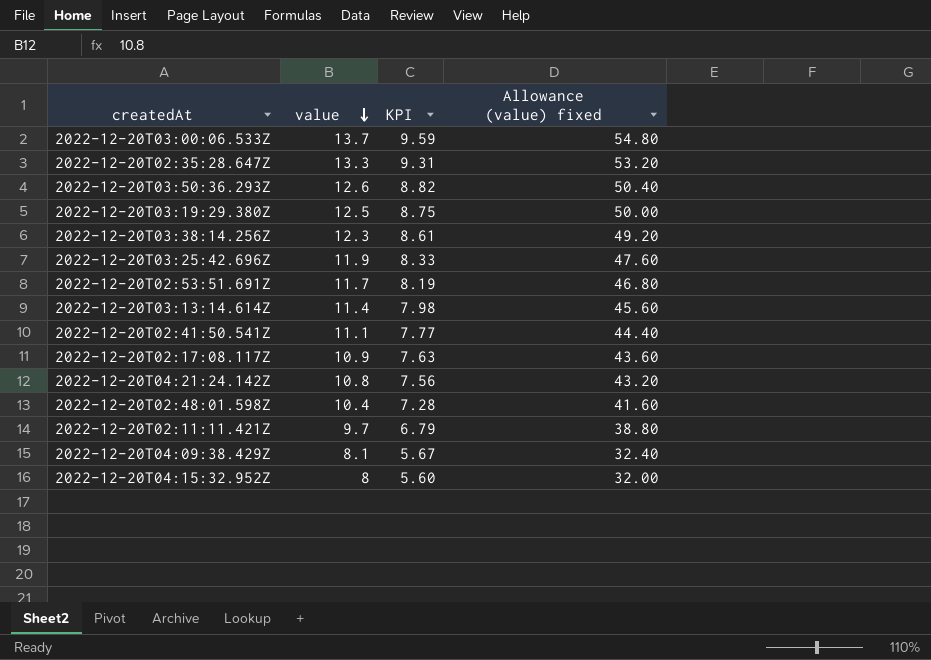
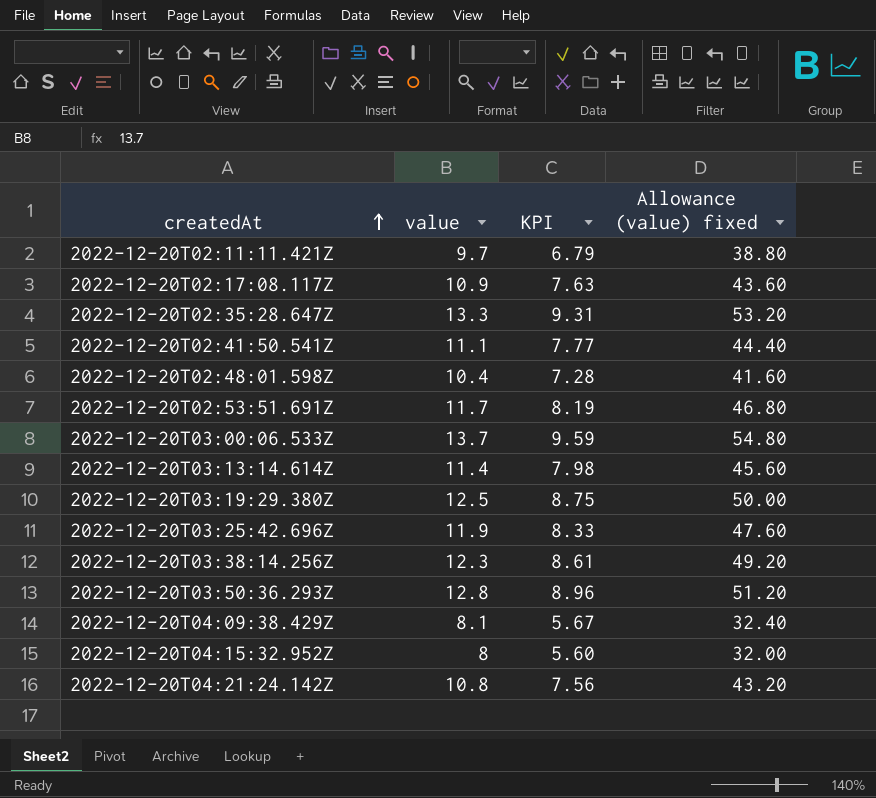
row order: value descending -> createdAt ascending
2022-12-20T03:50:36.293Z | value: 12.6 -> 12.8
2022-12-20T03:50:36.293Z | KPI: 8.82 -> 8.96
2022-12-20T03:50:36.293Z | Allowance (value) fixed: 50.40 -> 51.20

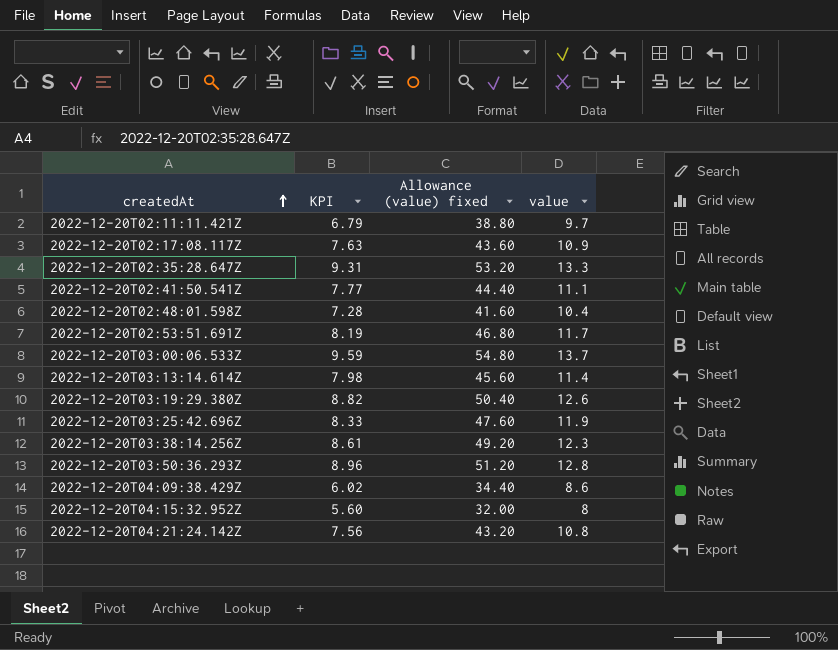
column value | position: 2 -> 4
2022-12-20T03:19:29.380Z | KPI: 8.75 -> 8.82
2022-12-20T03:19:29.380Z | Allowance (value) fixed: 50.00 -> 50.40
2022-12-20T03:19:29.380Z | value: 12.5 -> 12.6
2022-12-20T04:09:38.429Z | KPI: 5.67 -> 6.02
2022-12-20T04:09:38.429Z | Allowance (value) fixed: 32.40 -> 34.40
2022-12-20T04:09:38.429Z | value: 8.1 -> 8.6

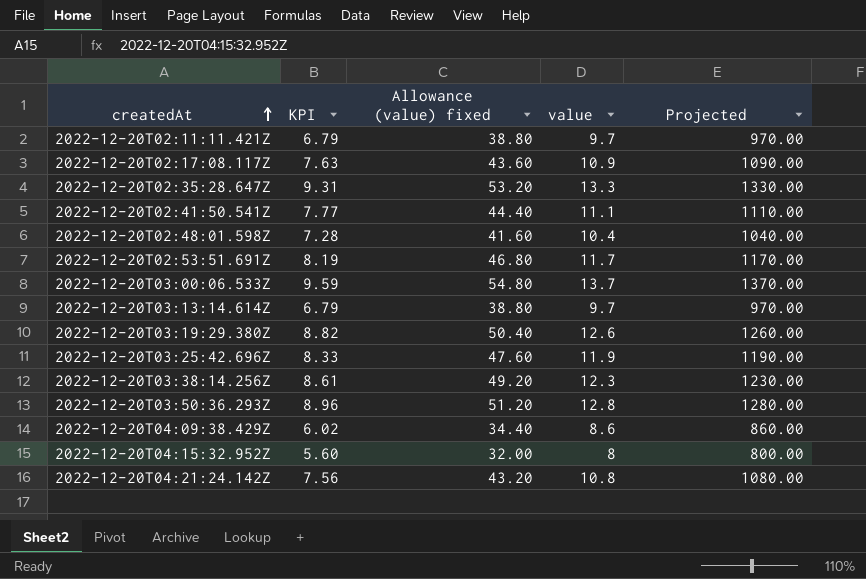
column Projected | formula: none -> [value] * 100
2022-12-20T03:13:14.614Z | KPI: 7.98 -> 6.79
2022-12-20T03:13:14.614Z | Allowance (value) fixed: 45.60 -> 38.80
2022-12-20T03:13:14.614Z | value: 11.4 -> 9.7

